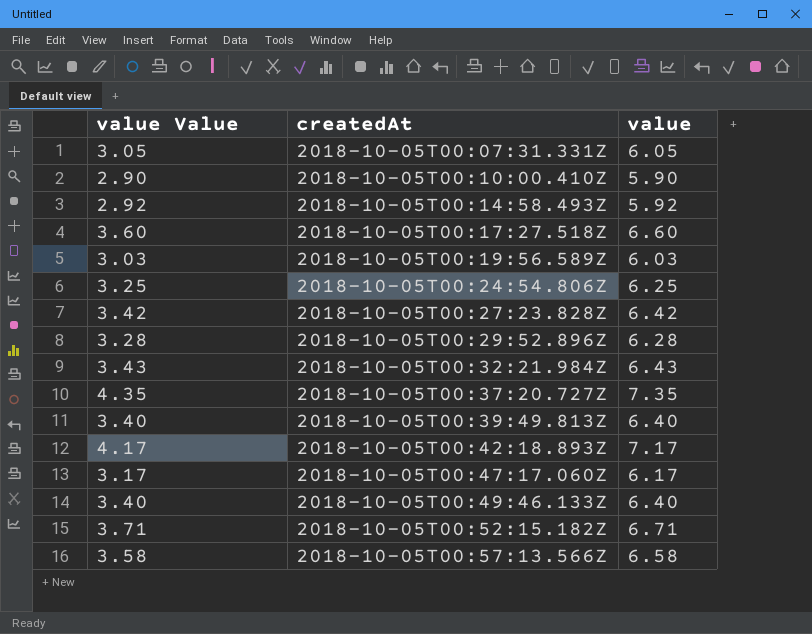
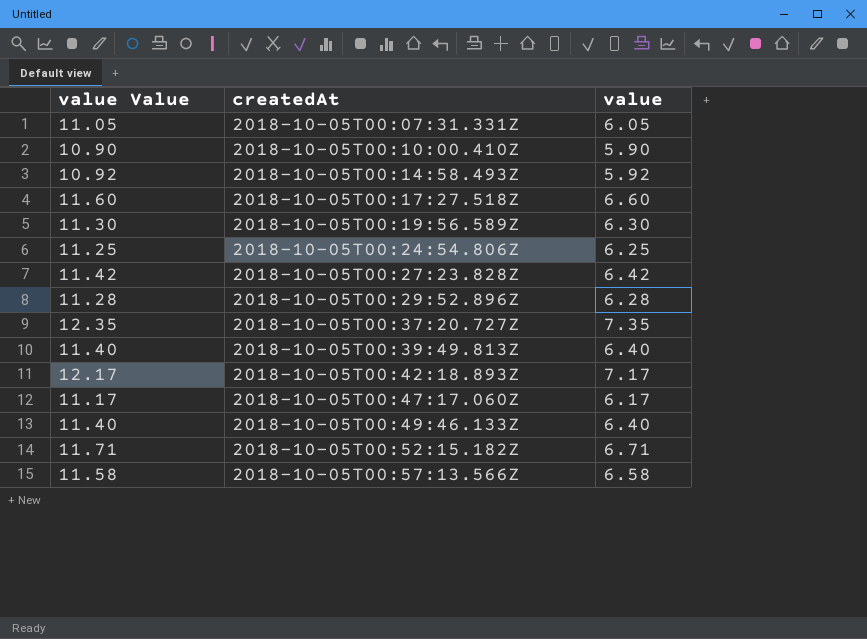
column value Value | formula: [value] - 3 -> [value] + 5
row 2018-10-05T00:32:21.984Z: 3.43 | 6.43 -> none
2018-10-05T00:19:56.589Z | value: 6.03 -> 6.30

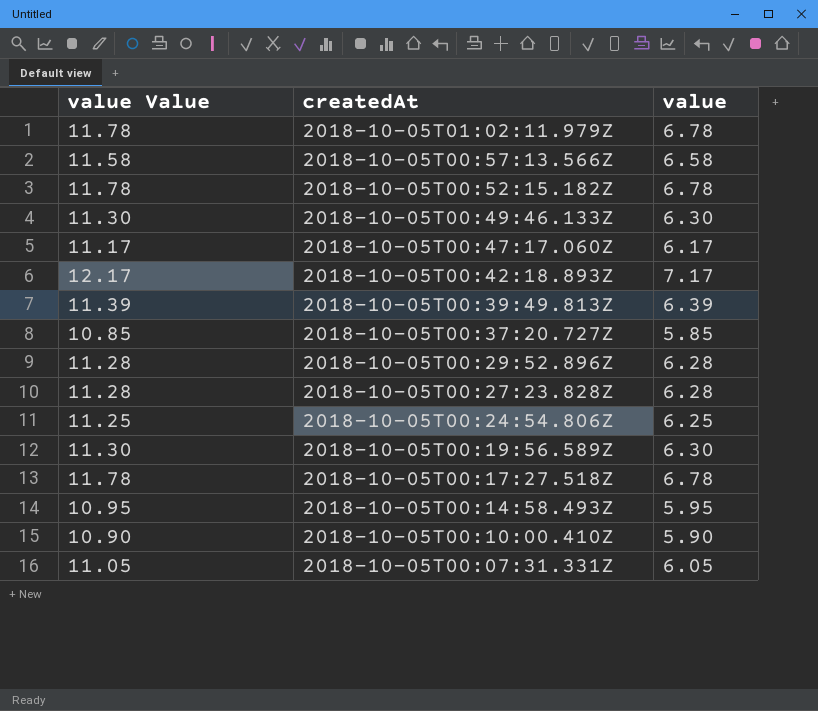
row order: createdAt ascending -> createdAt descending
row 2018-10-05T01:02:11.979Z: none -> 11.78 | 6.78
2018-10-05T00:52:15.182Z | value Value: 11.71 -> 11.78
2018-10-05T00:52:15.182Z | value: 6.71 -> 6.78
2018-10-05T00:49:46.133Z | value Value: 11.40 -> 11.30
2018-10-05T00:49:46.133Z | value: 6.40 -> 6.30
2018-10-05T00:39:49.813Z | value Value: 11.40 -> 11.39
2018-10-05T00:39:49.813Z | value: 6.40 -> 6.39
2018-10-05T00:37:20.727Z | value Value: 12.35 -> 10.85
2018-10-05T00:37:20.727Z | value: 7.35 -> 5.85
2018-10-05T00:27:23.828Z | value Value: 11.42 -> 11.28
2018-10-05T00:27:23.828Z | value: 6.42 -> 6.28
2018-10-05T00:17:27.518Z | value Value: 11.60 -> 11.78
2018-10-05T00:17:27.518Z | value: 6.60 -> 6.78
2018-10-05T00:14:58.493Z | value Value: 10.92 -> 10.95
2018-10-05T00:14:58.493Z | value: 5.92 -> 5.95

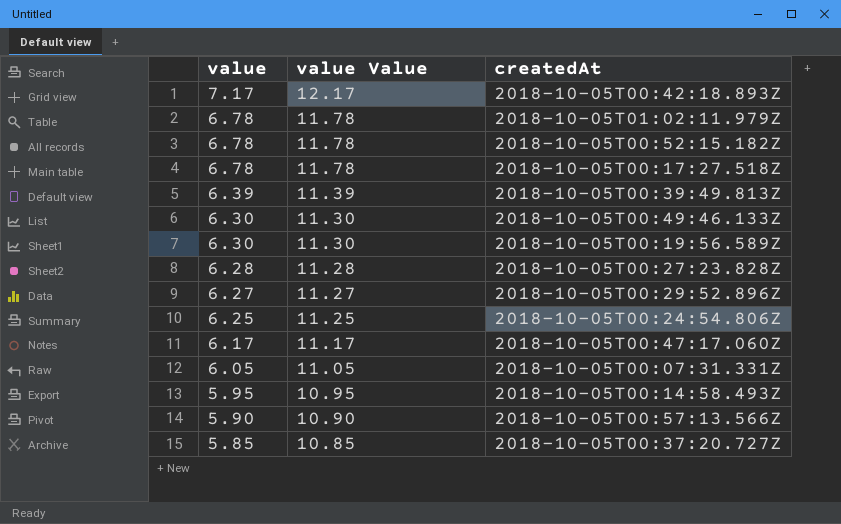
row order: createdAt descending -> value descending
column value | position: 3 -> 1
row 2018-10-05T00:10:00.410Z: 10.90 | 5.90 -> none
2018-10-05T00:29:52.896Z | value: 6.28 -> 6.27
2018-10-05T00:29:52.896Z | value Value: 11.28 -> 11.27
2018-10-05T00:57:13.566Z | value: 6.58 -> 5.90
2018-10-05T00:57:13.566Z | value Value: 11.58 -> 10.90

